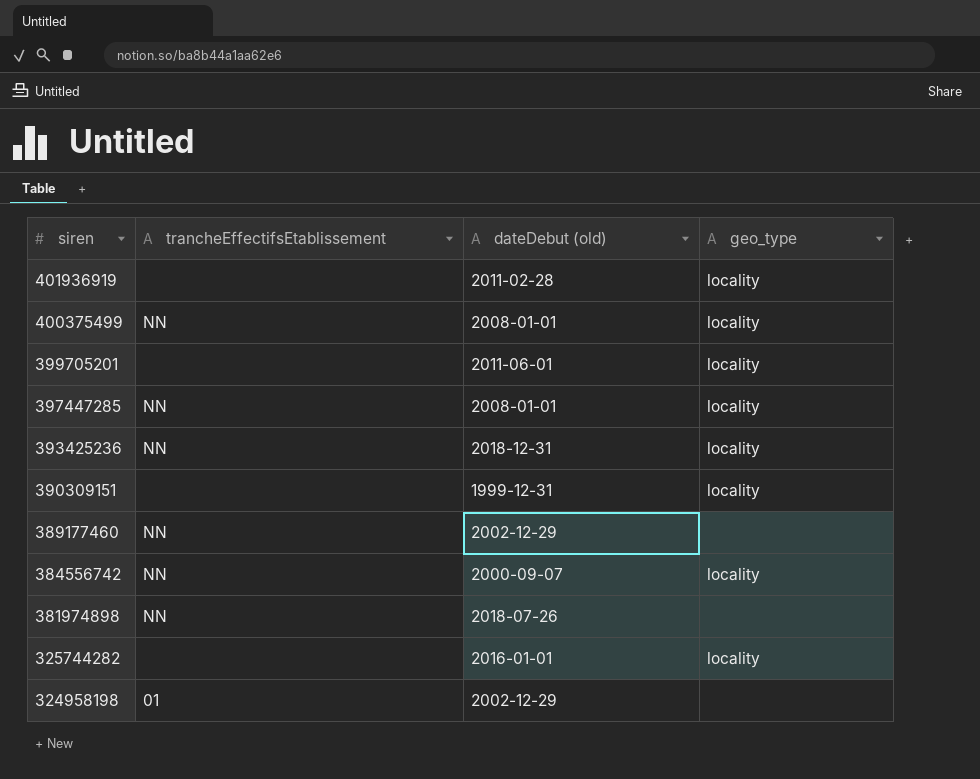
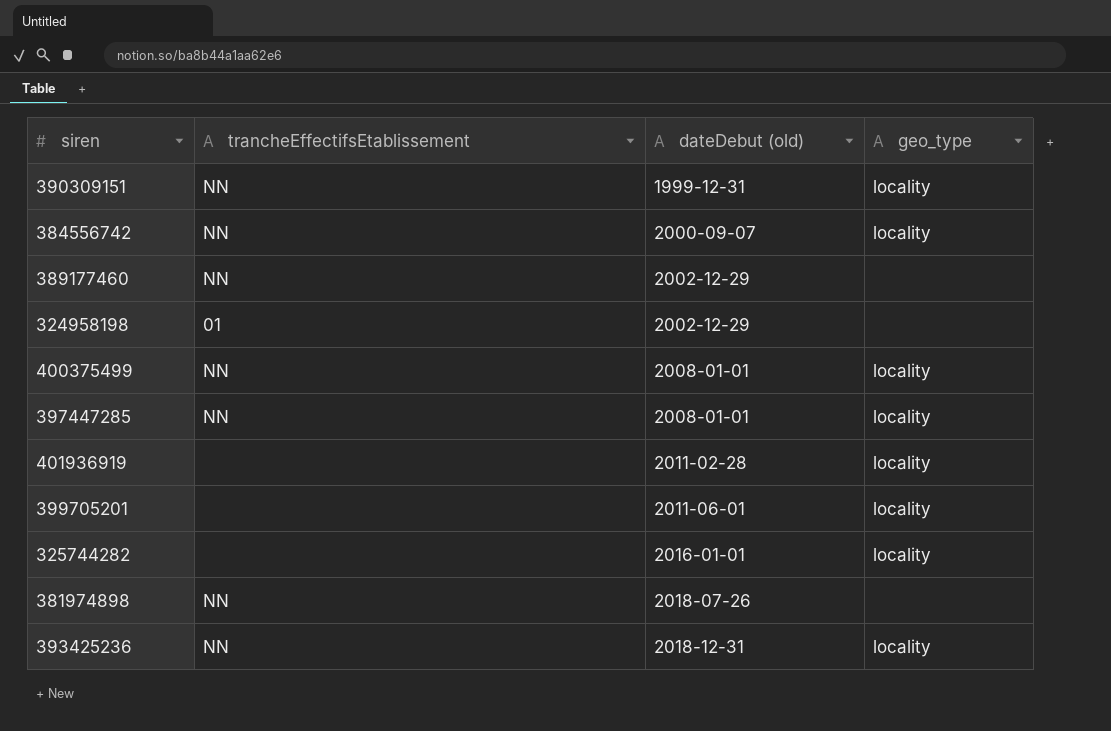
row order: siren descending -> dateDebut (old) ascending
390309151 | trancheEffectifsEtablissement: none -> NN

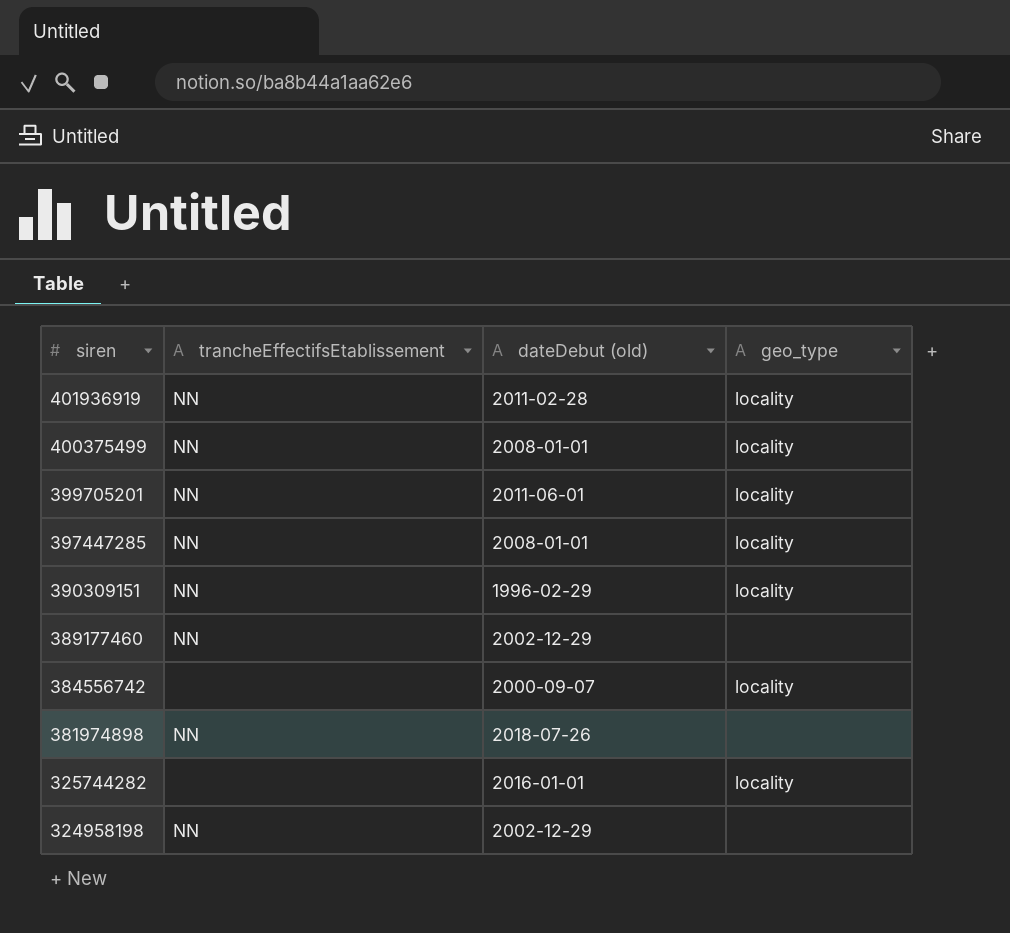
row order: dateDebut (old) ascending -> siren descending
row 393425236: NN | 2018-12-31 | locality -> none
401936919 | trancheEffectifsEtablissement: none -> NN
399705201 | trancheEffectifsEtablissement: none -> NN
390309151 | dateDebut (old): 1999-12-31 -> 1996-02-29
384556742 | trancheEffectifsEtablissement: NN -> none
324958198 | trancheEffectifsEtablissement: 01 -> NN

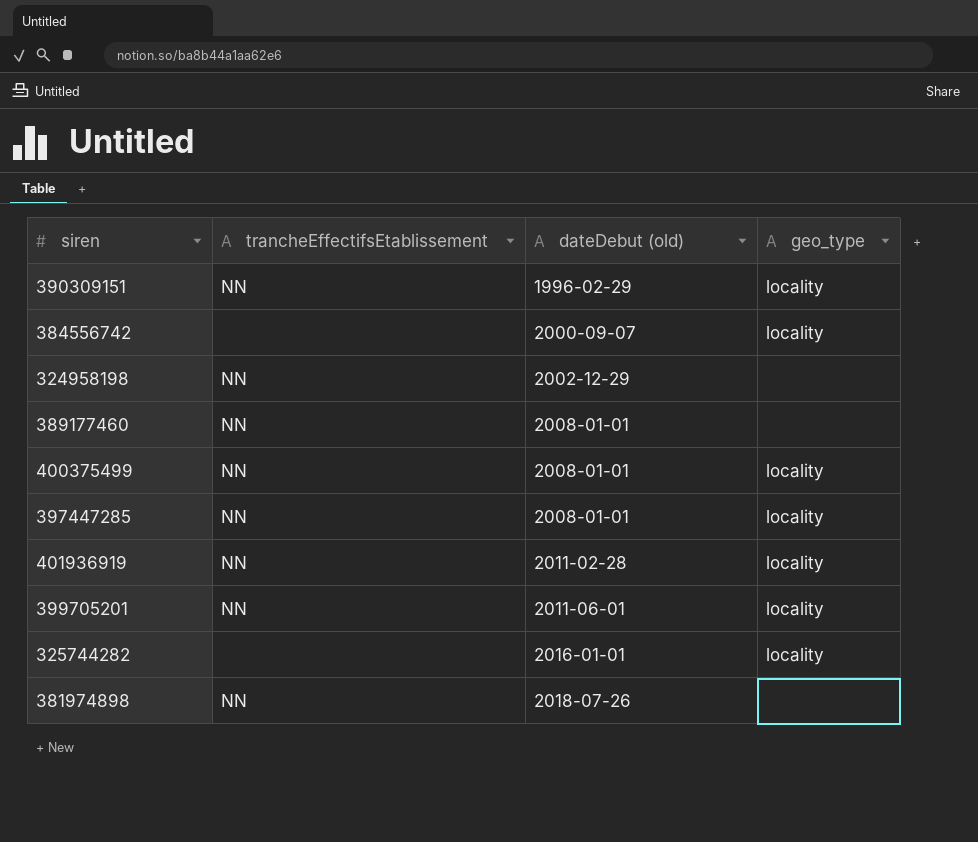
row order: siren descending -> dateDebut (old) ascending
389177460 | dateDebut (old): 2002-12-29 -> 2008-01-01

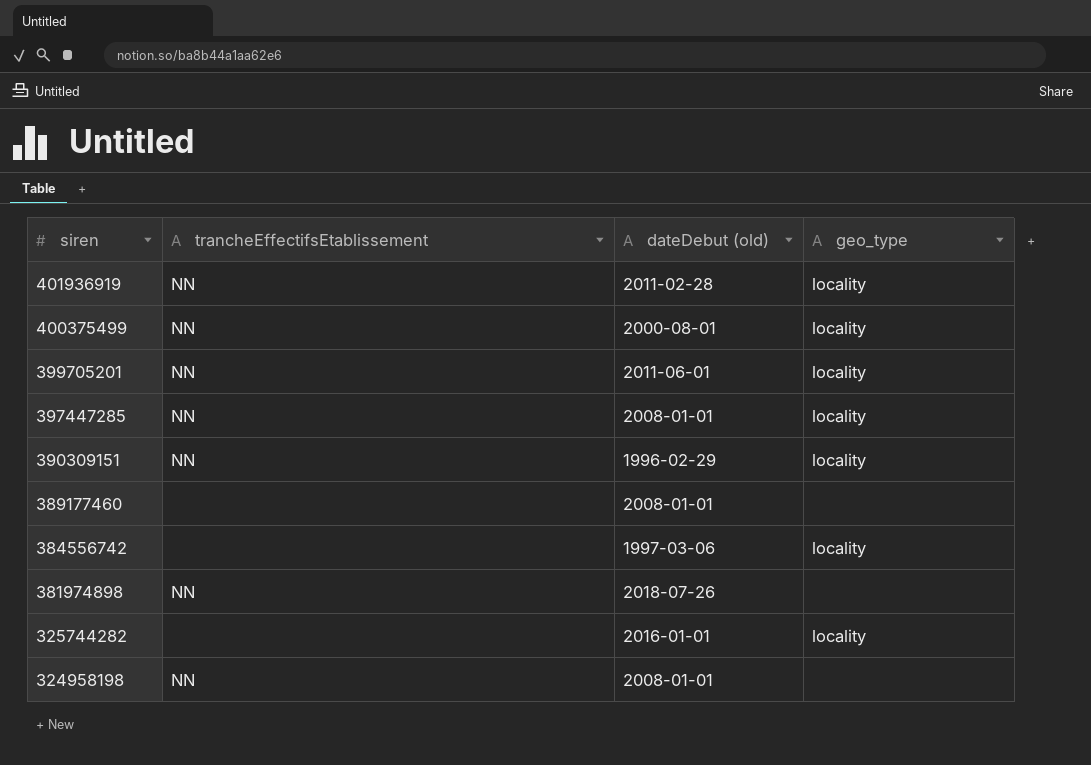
row order: dateDebut (old) ascending -> siren descending
400375499 | dateDebut (old): 2008-01-01 -> 2000-08-01
389177460 | trancheEffectifsEtablissement: NN -> none
384556742 | dateDebut (old): 2000-09-07 -> 1997-03-06
324958198 | dateDebut (old): 2002-12-29 -> 2008-01-01

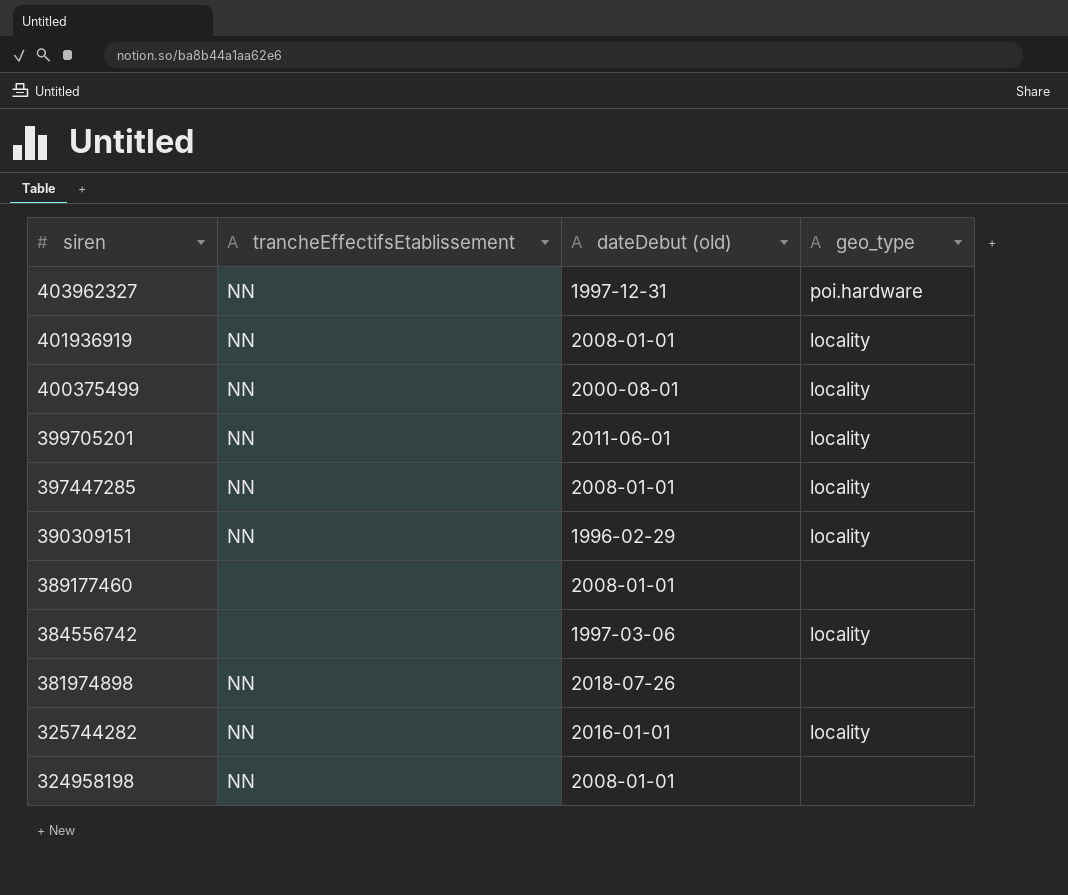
row 403962327: none -> NN | 1997-12-31 | poi.hardware
401936919 | dateDebut (old): 2011-02-28 -> 2008-01-01
325744282 | trancheEffectifsEtablissement: none -> NN

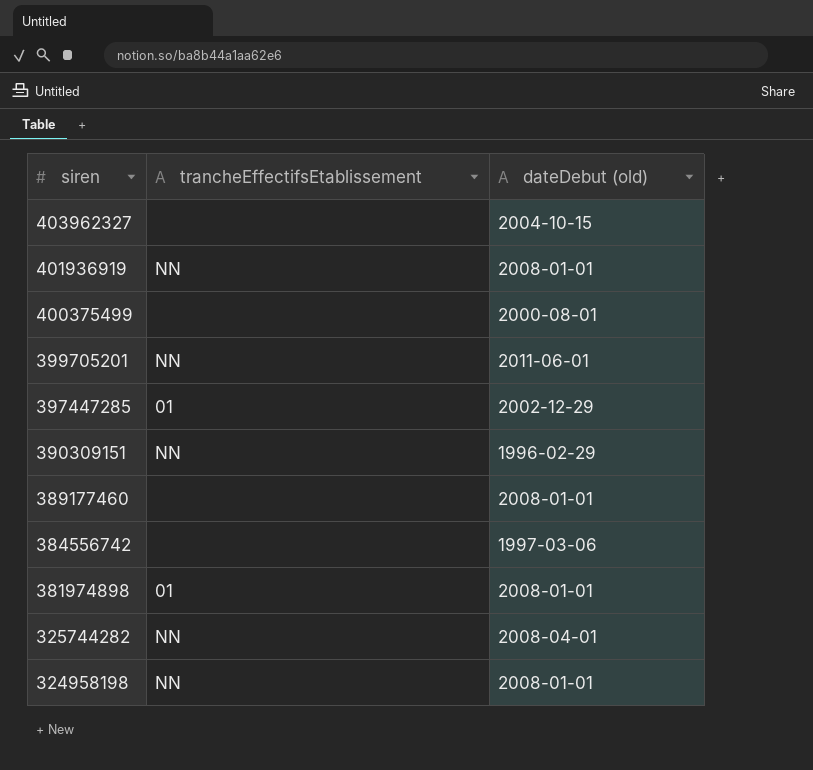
column geo_type | position: 4 -> none
403962327 | trancheEffectifsEtablissement: NN -> none
403962327 | dateDebut (old): 1997-12-31 -> 2004-10-15
400375499 | trancheEffectifsEtablissement: NN -> none
397447285 | trancheEffectifsEtablissement: NN -> 01
397447285 | dateDebut (old): 2008-01-01 -> 2002-12-29
381974898 | trancheEffectifsEtablissement: NN -> 01
381974898 | dateDebut (old): 2018-07-26 -> 2008-01-01
325744282 | dateDebut (old): 2016-01-01 -> 2008-04-01

